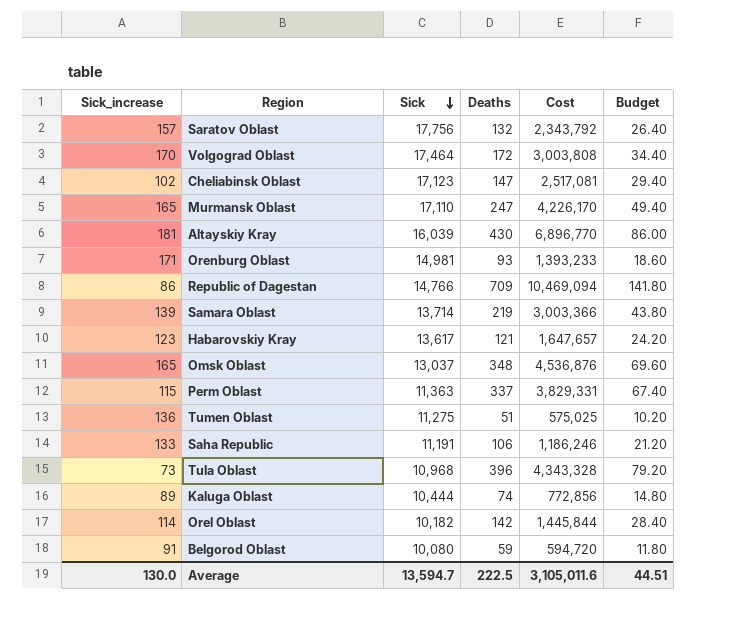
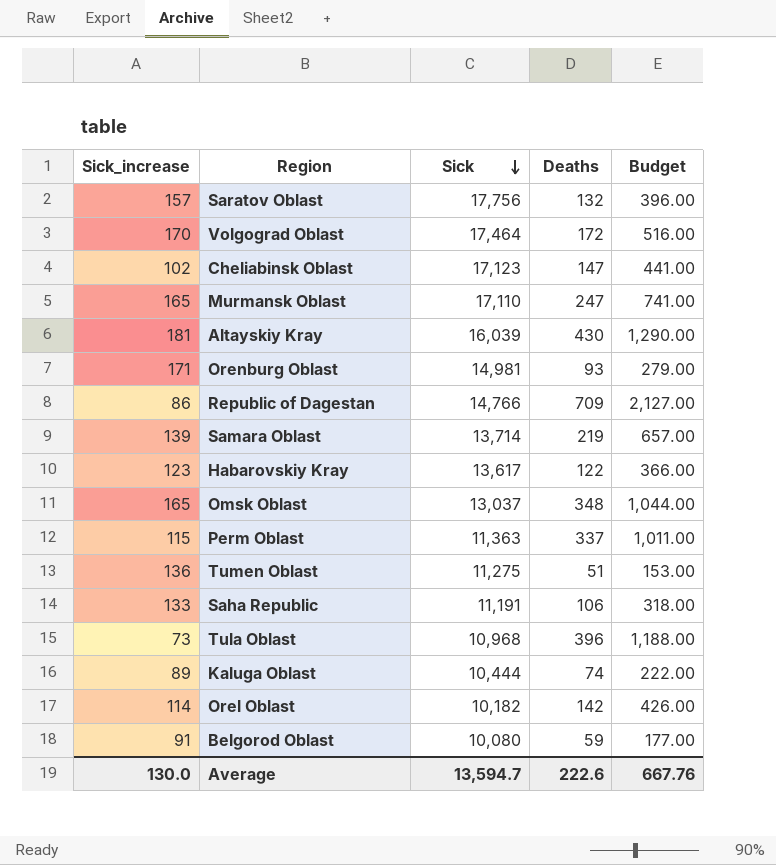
column Cost | formula: [Sick] * [Deaths] -> none
column Budget | formula: [Deaths] * 0.2 -> [Deaths] * 3
Habarovskiy Kray | Deaths: 121 -> 122
Average | Deaths: 222.5 -> 222.6
Average | Budget: 44.51 -> 667.76

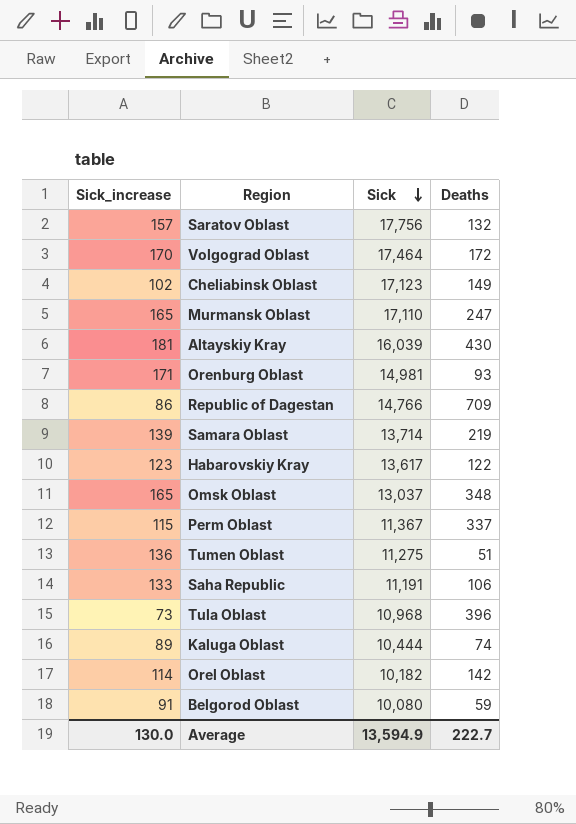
column Budget | formula: [Deaths] * 3 -> none
Cheliabinsk Oblast | Deaths: 147 -> 149
Perm Oblast | Sick: 11,363 -> 11,367
Average | Sick: 13,594.7 -> 13,594.9
Average | Deaths: 222.6 -> 222.7

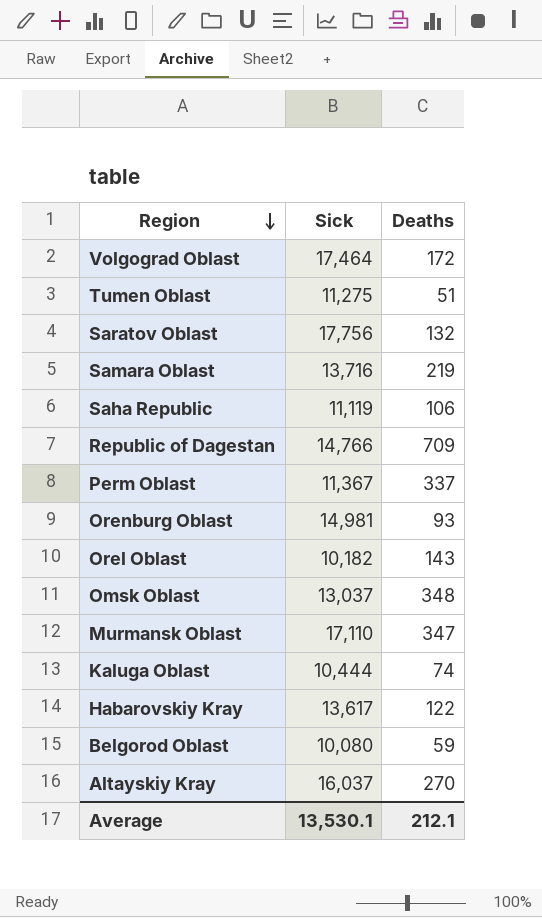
row order: Sick descending -> Region descending
column Sick_increase | position: 1 -> none
row Cheliabinsk Oblast: 102 | 17,123 | 149 -> none
row Tula Oblast: 73 | 10,968 | 396 -> none
Samara Oblast | Sick: 13,714 -> 13,716
Saha Republic | Sick: 11,191 -> 11,119
Orel Oblast | Deaths: 142 -> 143
Murmansk Oblast | Deaths: 247 -> 347
Altayskiy Kray | Sick: 16,039 -> 16,037
Altayskiy Kray | Deaths: 430 -> 270
Average | Sick: 13,594.9 -> 13,530.1
Average | Deaths: 222.7 -> 212.1

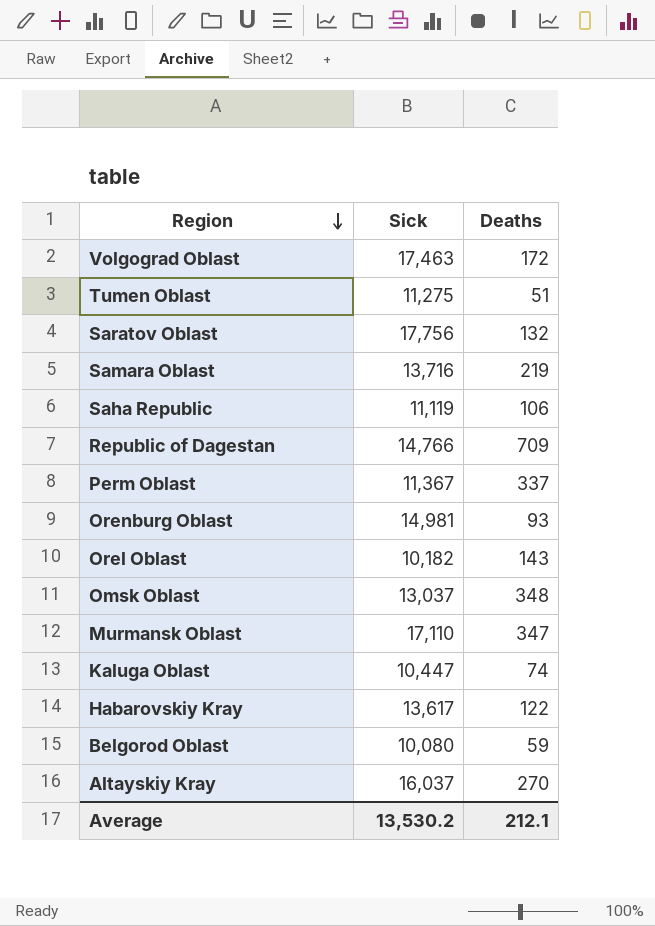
Volgograd Oblast | Sick: 17,464 -> 17,463
Kaluga Oblast | Sick: 10,444 -> 10,447
Average | Sick: 13,530.1 -> 13,530.2

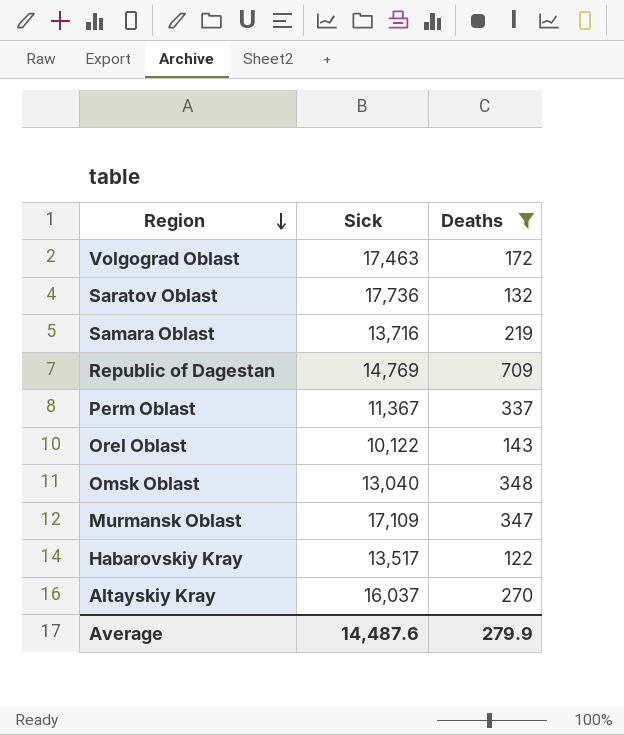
filter: none -> Deaths >= 122
Saratov Oblast | Sick: 17,756 -> 17,736
Republic of Dagestan | Sick: 14,766 -> 14,769
Orel Oblast | Sick: 10,182 -> 10,122
Omsk Oblast | Sick: 13,037 -> 13,040
Murmansk Oblast | Sick: 17,110 -> 17,109
Habarovskiy Kray | Sick: 13,617 -> 13,517
Average | Sick: 13,530.2 -> 14,487.6
Average | Deaths: 212.1 -> 279.9

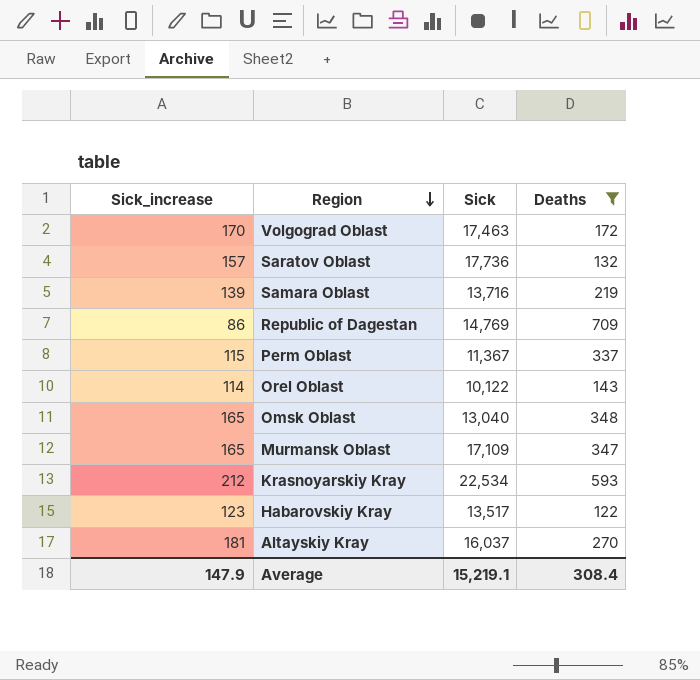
column Sick_increase | position: none -> 1
row Krasnoyarskiy Kray: none -> 212 | 22,534 | 593
Average | Sick: 14,487.6 -> 15,219.1
Average | Deaths: 279.9 -> 308.4

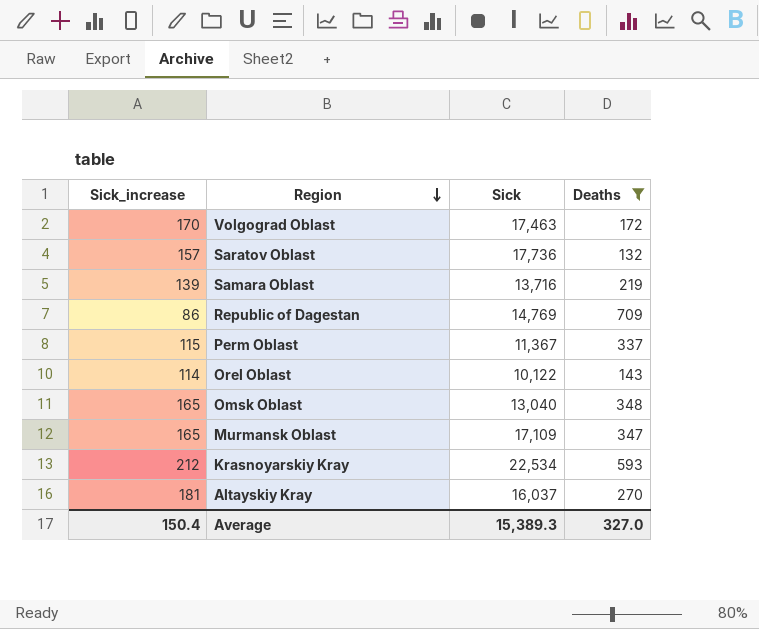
row Habarovskiy Kray: 123 | 13,517 | 122 -> none
Average | Sick_increase: 147.9 -> 150.4
Average | Sick: 15,219.1 -> 15,389.3
Average | Deaths: 308.4 -> 327.0

